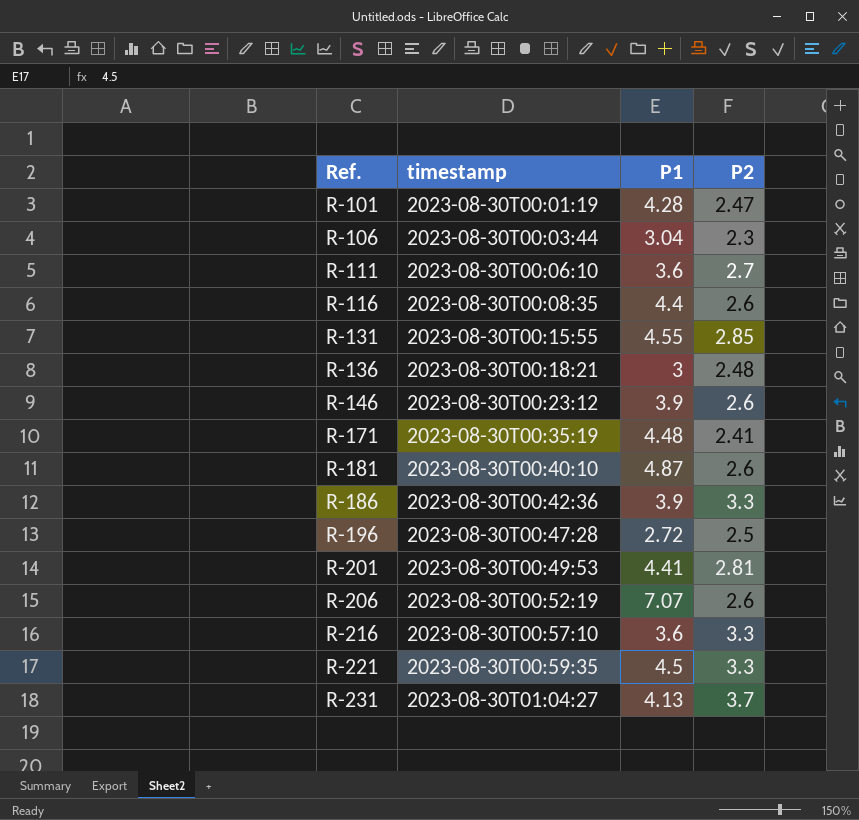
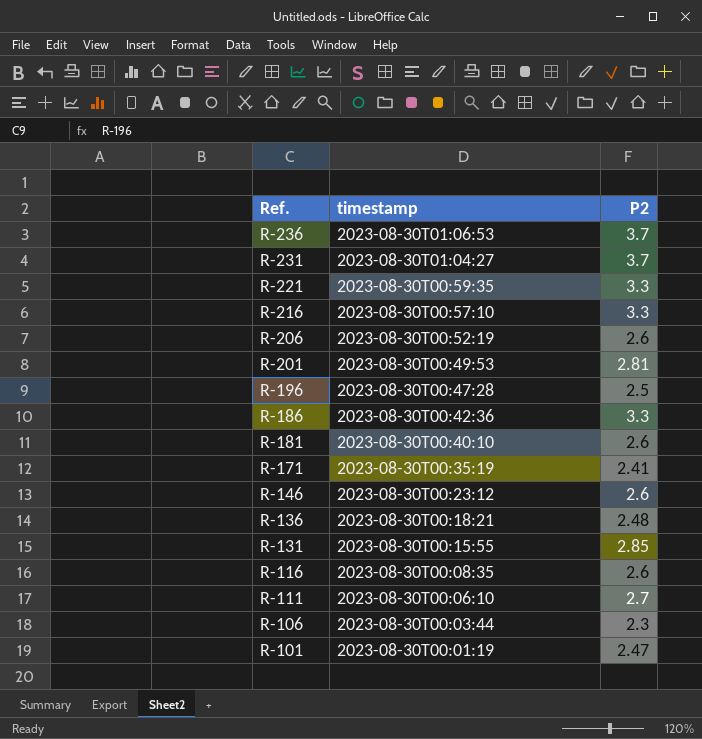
row order: Ref. ascending -> Ref. descending
column P1 | position: 3 -> none
row R-236: none -> 2023-08-30T01:06:53 | 3.7

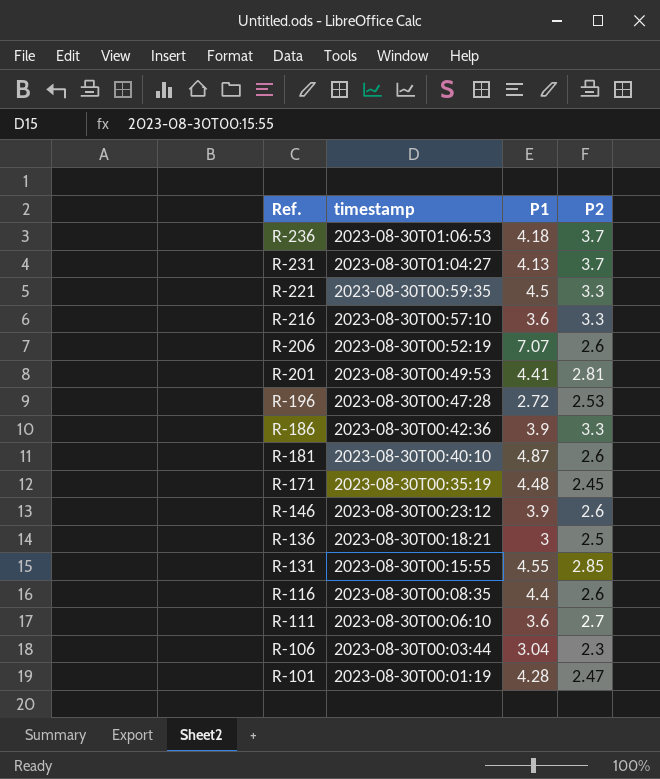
column P1 | position: none -> 3
R-196 | P2: 2.5 -> 2.53
R-171 | P2: 2.41 -> 2.45
R-136 | P2: 2.48 -> 2.5

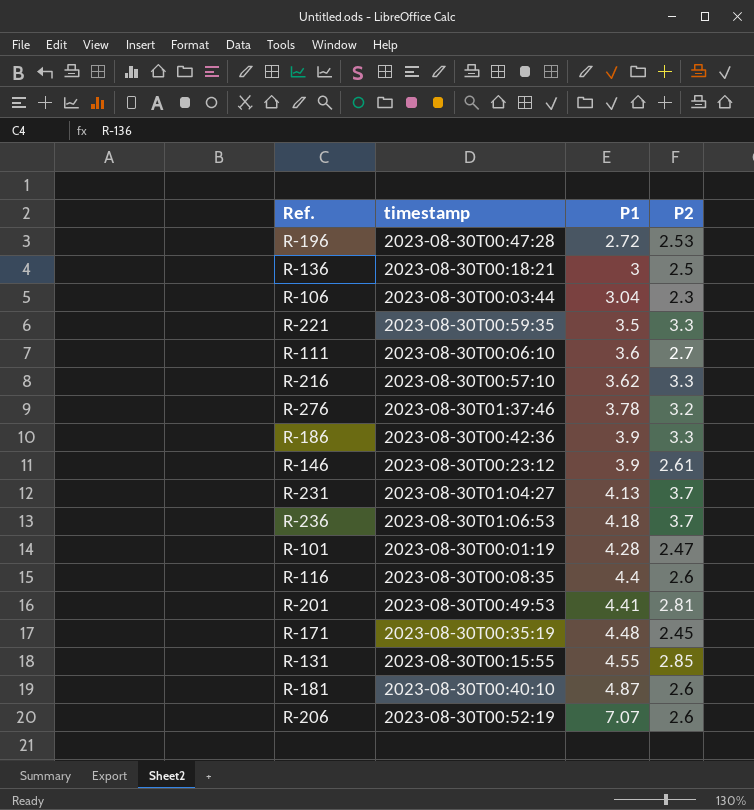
row order: Ref. descending -> P1 ascending
R-221 | P1: 4.5 -> 3.5
R-216 | P1: 3.6 -> 3.62
row R-276: none -> 2023-08-30T01:37:46 | 3.78 | 3.2
R-146 | P2: 2.6 -> 2.61

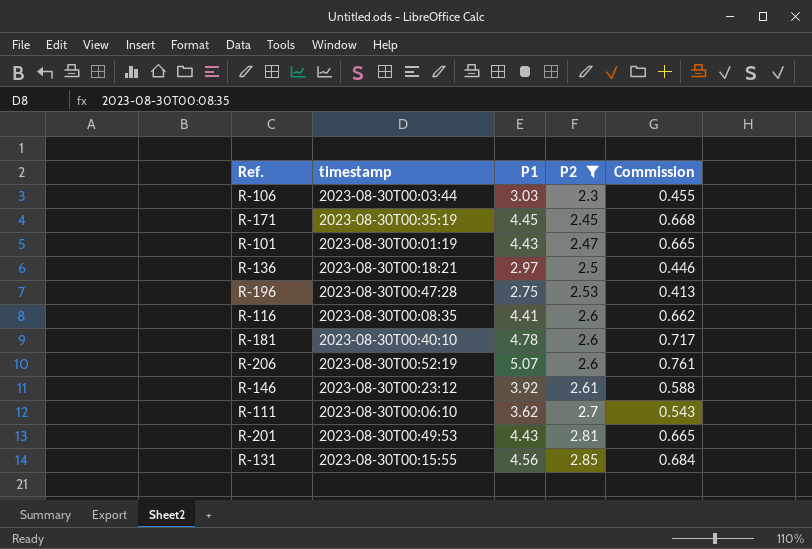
filter: none -> P2 <= 2.85
row order: P1 ascending -> P2 ascending
column Commission | formula: none -> [P1] * 0.15
R-106 | P1: 3.04 -> 3.03
R-171 | P1: 4.48 -> 4.45
R-101 | P1: 4.28 -> 4.43
R-136 | P1: 3 -> 2.97
R-196 | P1: 2.72 -> 2.75
R-116 | P1: 4.4 -> 4.41
R-181 | P1: 4.87 -> 4.78
R-206 | P1: 7.07 -> 5.07
R-146 | P1: 3.9 -> 3.92
R-111 | P1: 3.6 -> 3.62
R-201 | P1: 4.41 -> 4.43
R-131 | P1: 4.55 -> 4.56

